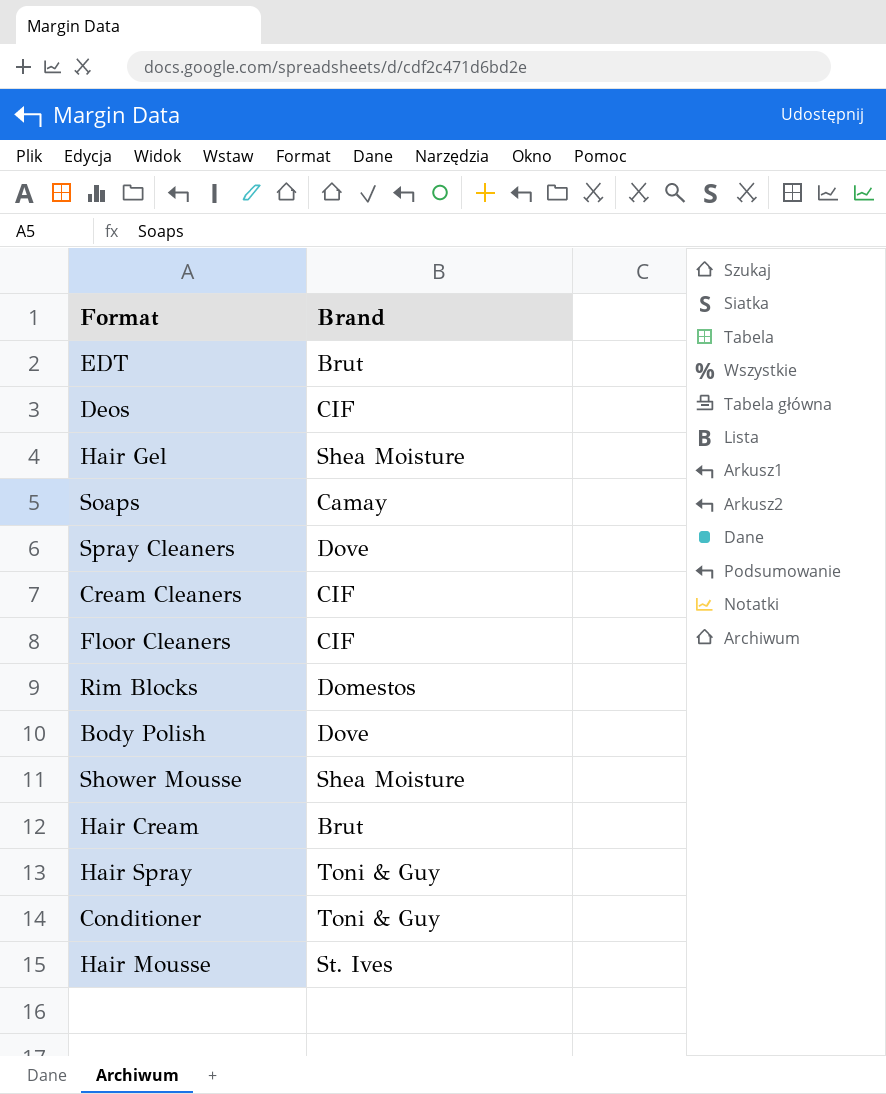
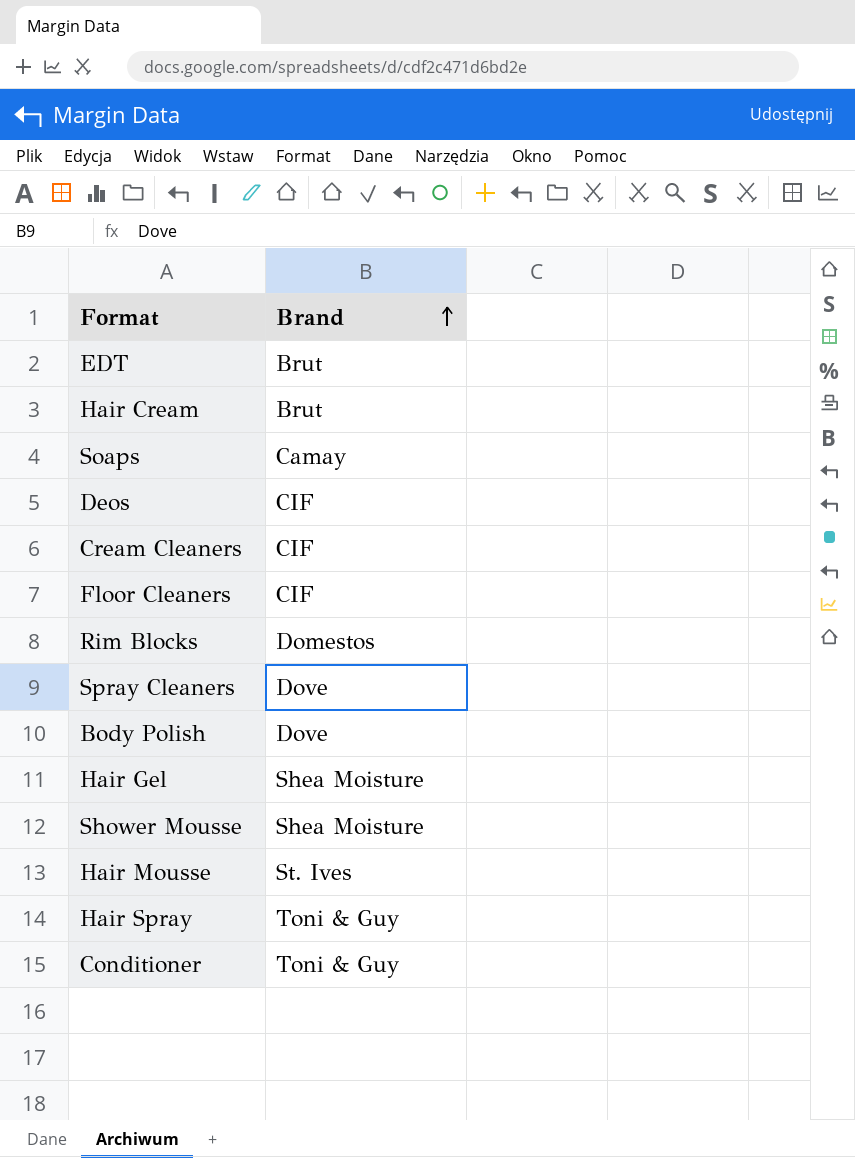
row order: none -> Brand ascending

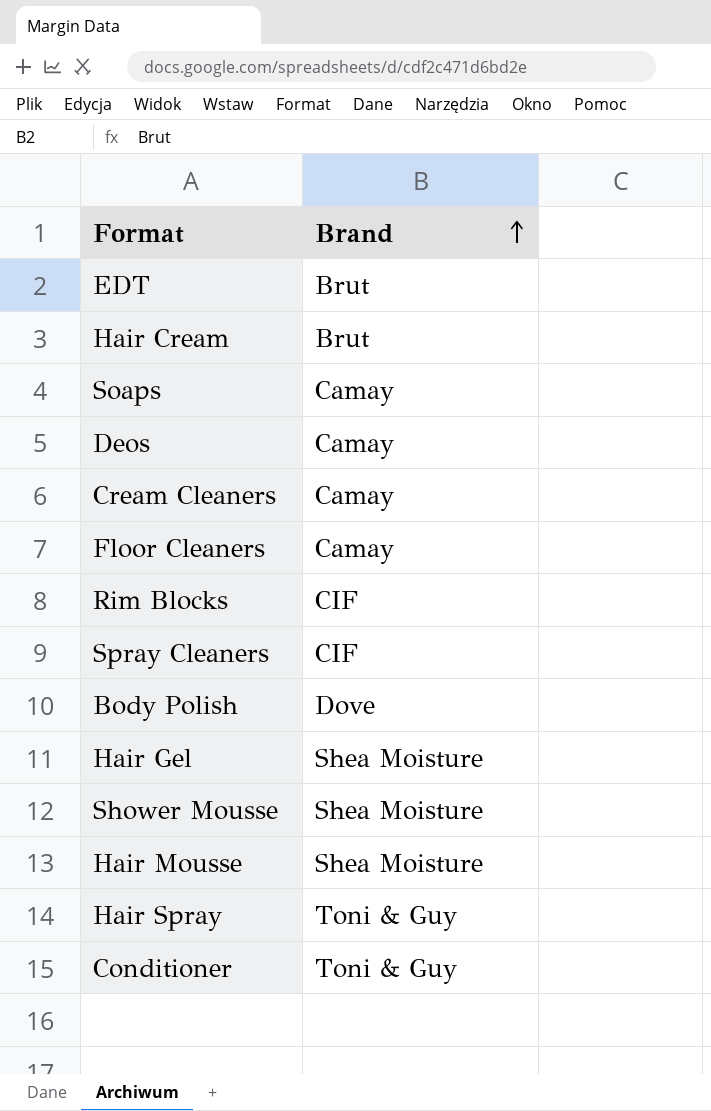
Deos | Brand: CIF -> Camay
Cream Cleaners | Brand: CIF -> Camay
Floor Cleaners | Brand: CIF -> Camay
Rim Blocks | Brand: Domestos -> CIF
Spray Cleaners | Brand: Dove -> CIF
Hair Mousse | Brand: St. Ives -> Shea Moisture

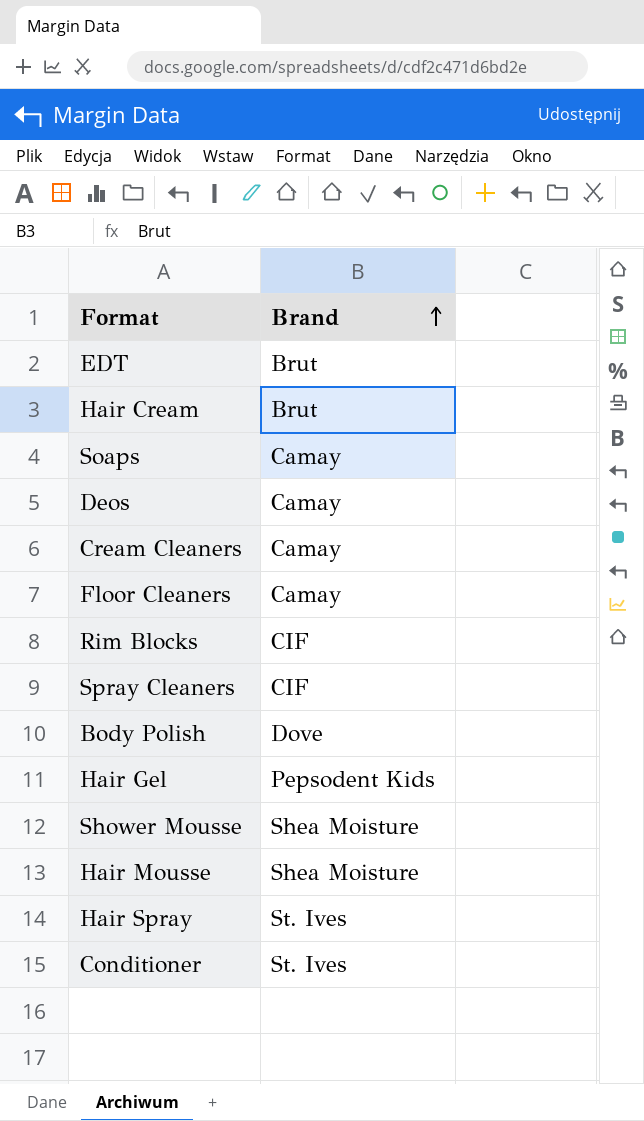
Hair Gel | Brand: Shea Moisture -> Pepsodent Kids
Hair Spray | Brand: Toni & Guy -> St. Ives
Conditioner | Brand: Toni & Guy -> St. Ives

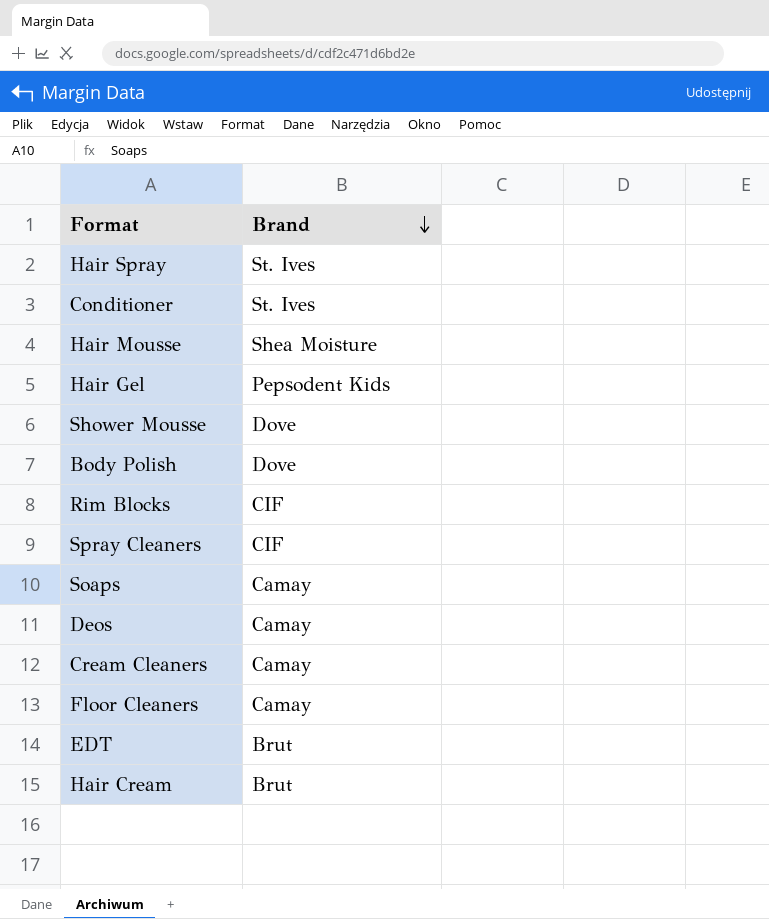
row order: Brand ascending -> Brand descending
Shower Mousse | Brand: Shea Moisture -> Dove

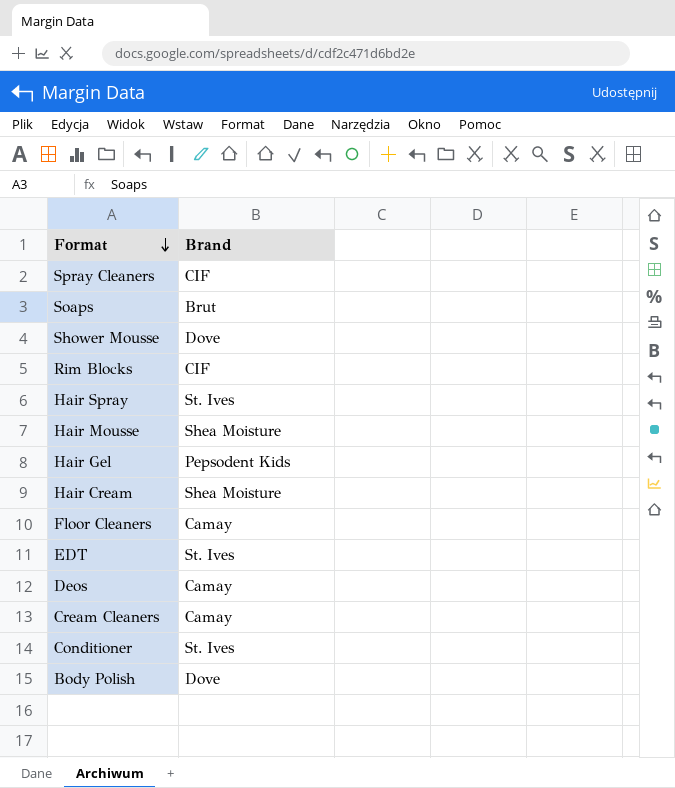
row order: Brand descending -> Format descending
Soaps | Brand: Camay -> Brut
Hair Cream | Brand: Brut -> Shea Moisture
EDT | Brand: Brut -> St. Ives

